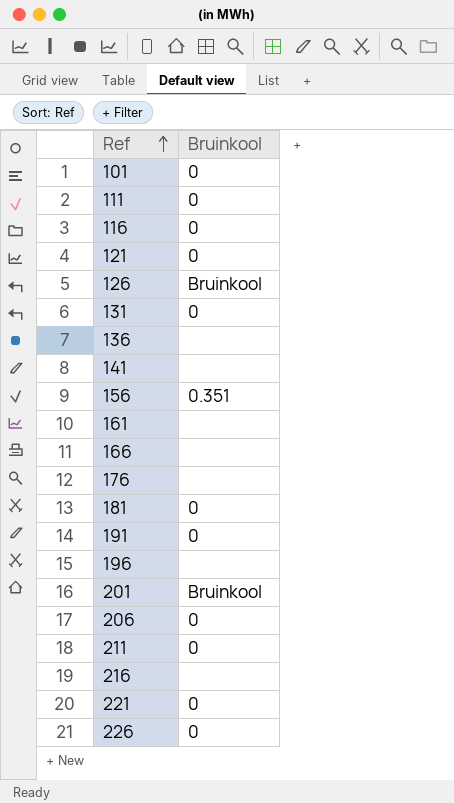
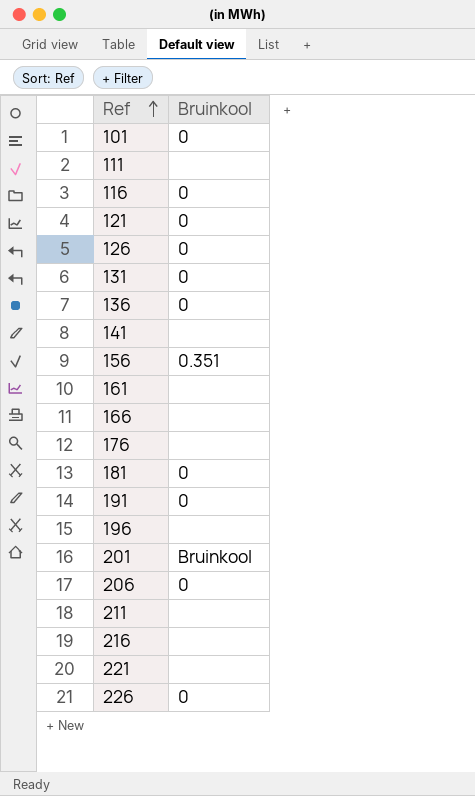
111 | Bruinkool: 0 -> none
126 | Bruinkool: Bruinkool -> 0
136 | Bruinkool: none -> 0
211 | Bruinkool: 0 -> none
221 | Bruinkool: 0 -> none

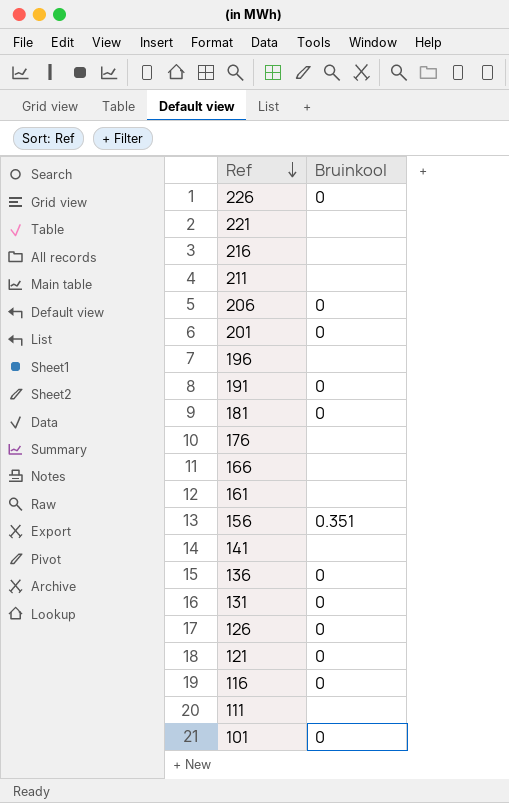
row order: Ref ascending -> Ref descending
201 | Bruinkool: Bruinkool -> 0

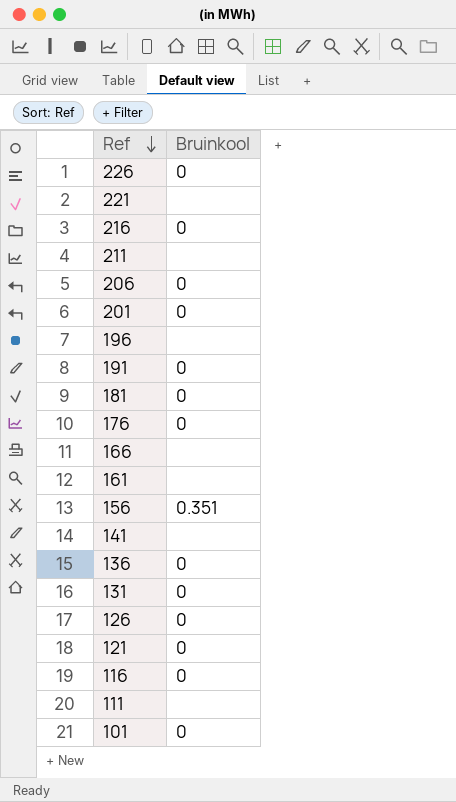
216 | Bruinkool: none -> 0
176 | Bruinkool: none -> 0

